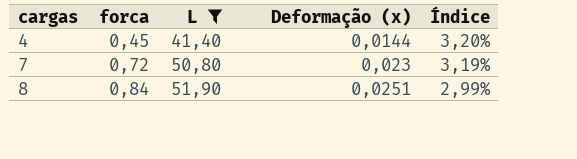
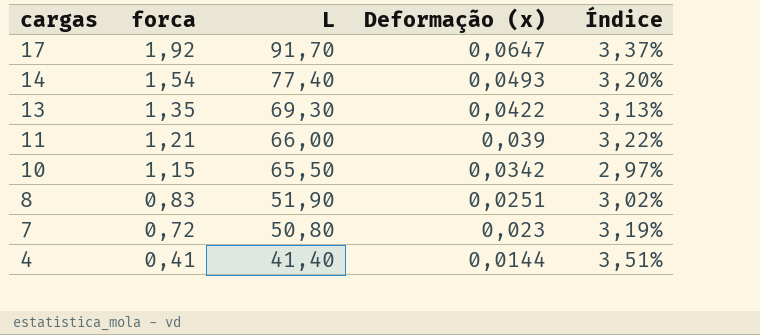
filter: L <= 51,90 -> none
row order: cargas ascending -> cargas descending
8 | forca: 0,84 -> 0,83
8 | Índice: 2,99% -> 3,02%
4 | forca: 0,45 -> 0,41
4 | Índice: 3,20% -> 3,51%

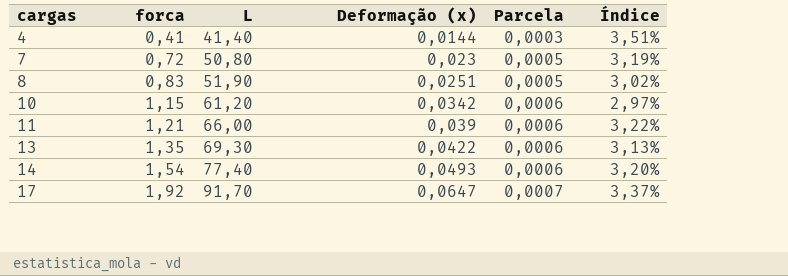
row order: cargas descending -> cargas ascending
column Parcela | formula: none -> [Deformação (x)] / [L]
10 | L: 65,50 -> 61,20

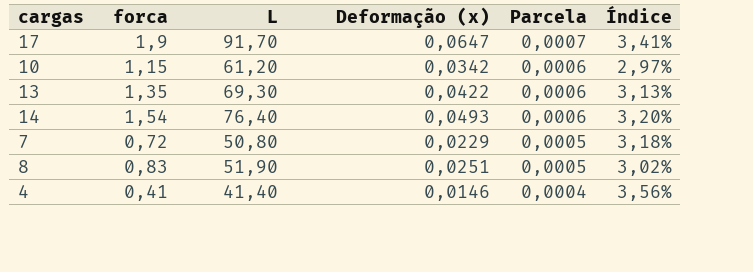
row order: cargas ascending -> Parcela descending
row 11: 1,21 | 66,00 | 0,039 | 0,0006 | 3,22% -> none
17 | forca: 1,92 -> 1,9
17 | Índice: 3,37% -> 3,41%
14 | L: 77,40 -> 76,40
7 | Deformação (x): 0,023 -> 0,0229
7 | Índice: 3,19% -> 3,18%
4 | Deformação (x): 0,0144 -> 0,0146
4 | Parcela: 0,0003 -> 0,0004
4 | Índice: 3,51% -> 3,56%

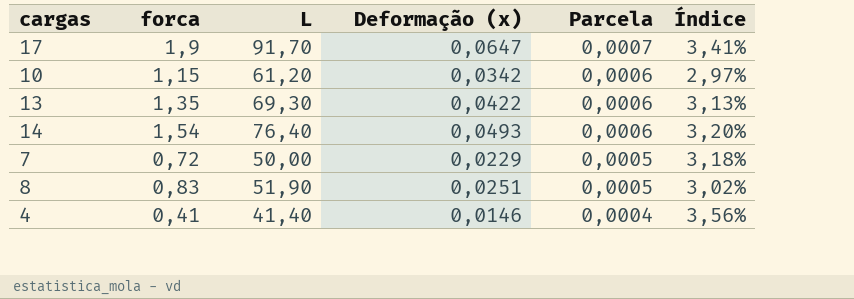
7 | L: 50,80 -> 50,00

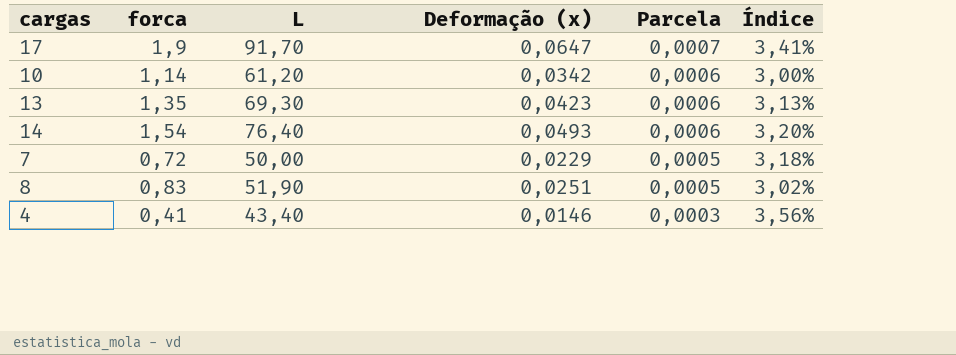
10 | forca: 1,15 -> 1,14
10 | Índice: 2,97% -> 3,00%
13 | Deformação (x): 0,0422 -> 0,0423
4 | L: 41,40 -> 43,40
4 | Parcela: 0,0004 -> 0,0003

